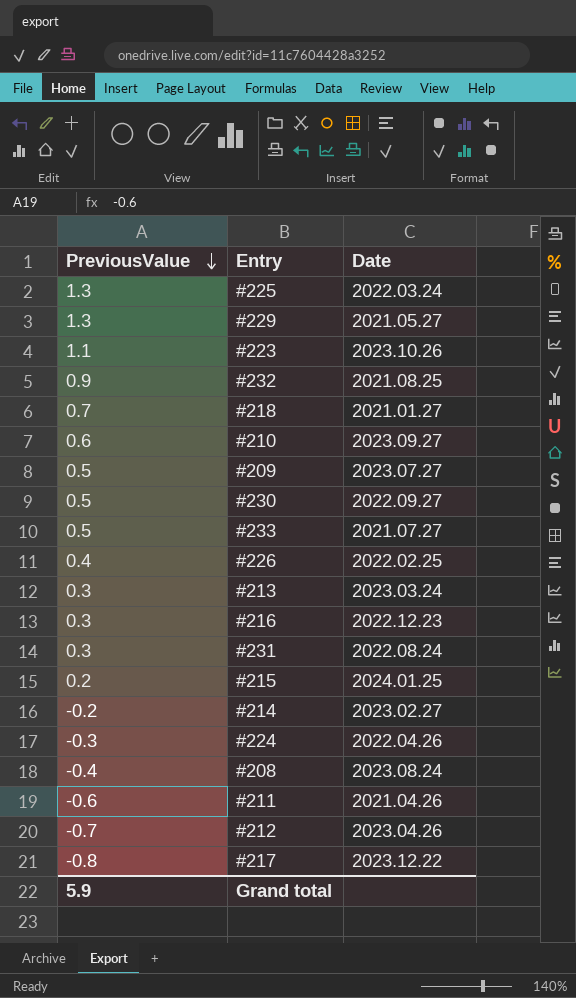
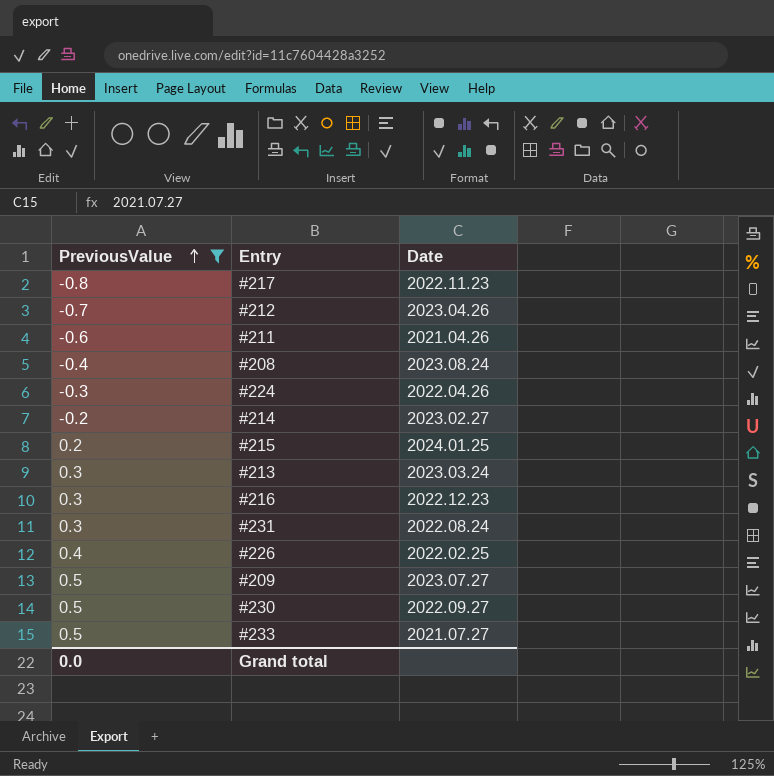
filter: none -> PreviousValue <= 0.5
row order: PreviousValue descending -> PreviousValue ascending
#217 | Date: 2023.12.22 -> 2022.11.23
Grand total | PreviousValue: 5.9 -> 0.0

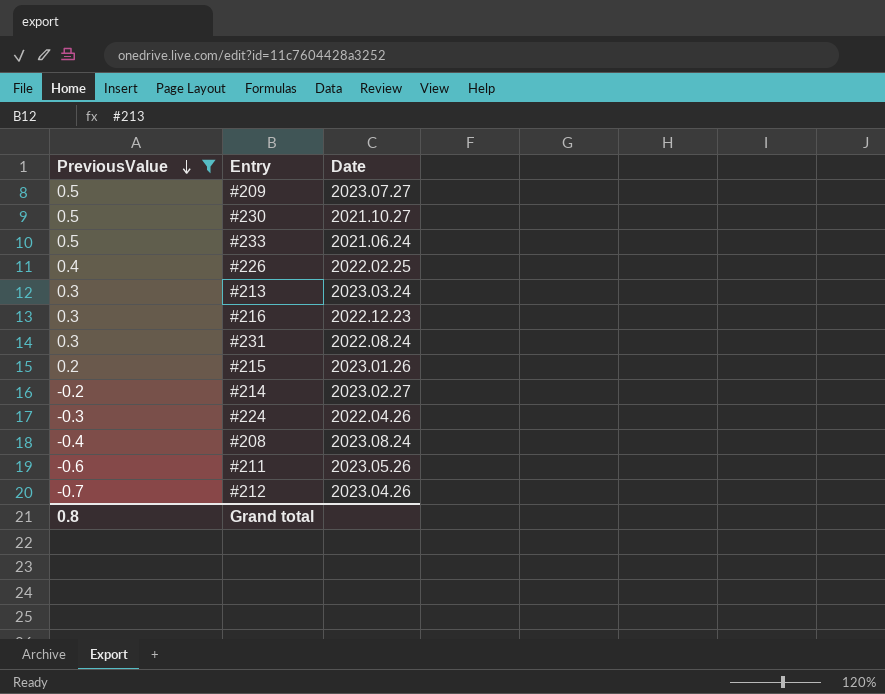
row order: PreviousValue ascending -> PreviousValue descending
row #217: -0.8 | 2022.11.23 -> none
#230 | Date: 2022.09.27 -> 2021.10.27
#233 | Date: 2021.07.27 -> 2021.06.24
#215 | Date: 2024.01.25 -> 2023.01.26
#211 | Date: 2021.04.26 -> 2023.05.26
Grand total | PreviousValue: 0.0 -> 0.8

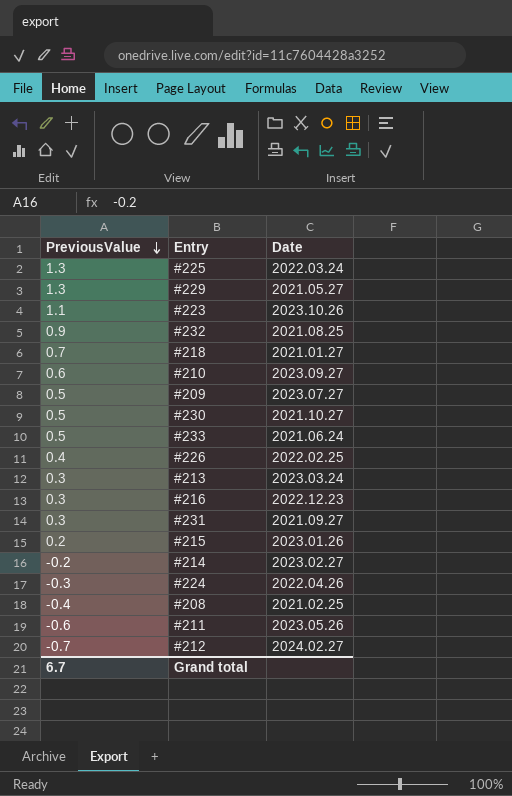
filter: PreviousValue <= 0.5 -> none
#231 | Date: 2022.08.24 -> 2021.09.27
#208 | Date: 2023.08.24 -> 2021.02.25
#212 | Date: 2023.04.26 -> 2024.02.27
Grand total | PreviousValue: 0.8 -> 6.7

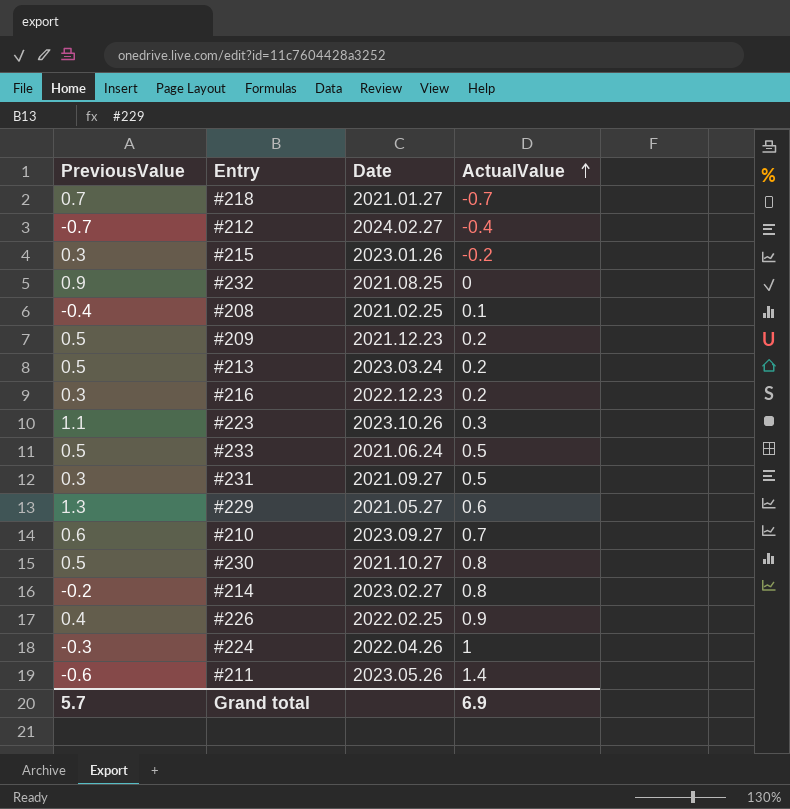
row order: PreviousValue descending -> ActualValue ascending
column ActualValue | position: none -> 4
row #225: 1.3 | 2022.03.24 -> none
#215 | PreviousValue: 0.2 -> 0.3
#209 | Date: 2023.07.27 -> 2021.12.23
#213 | PreviousValue: 0.3 -> 0.5
Grand total | PreviousValue: 6.7 -> 5.7

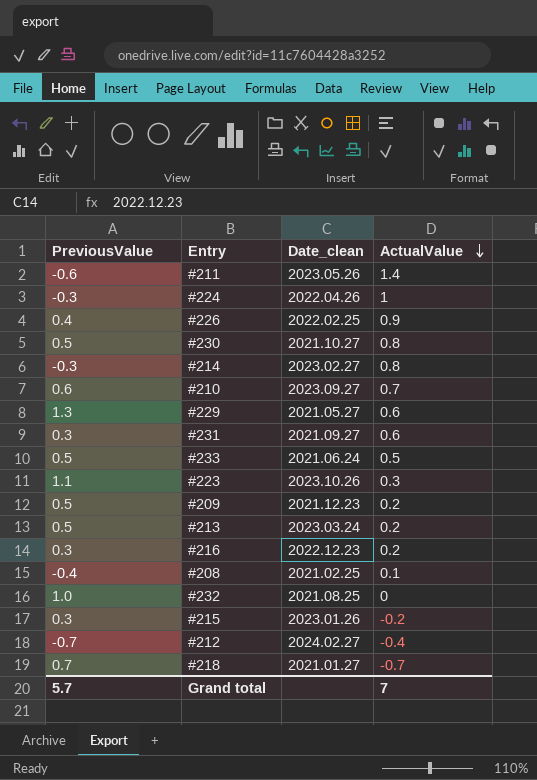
row order: ActualValue ascending -> ActualValue descending
column name: Date -> Date_clean
#214 | PreviousValue: -0.2 -> -0.3
#231 | ActualValue: 0.5 -> 0.6
#232 | PreviousValue: 0.9 -> 1.0
Grand total | ActualValue: 6.9 -> 7

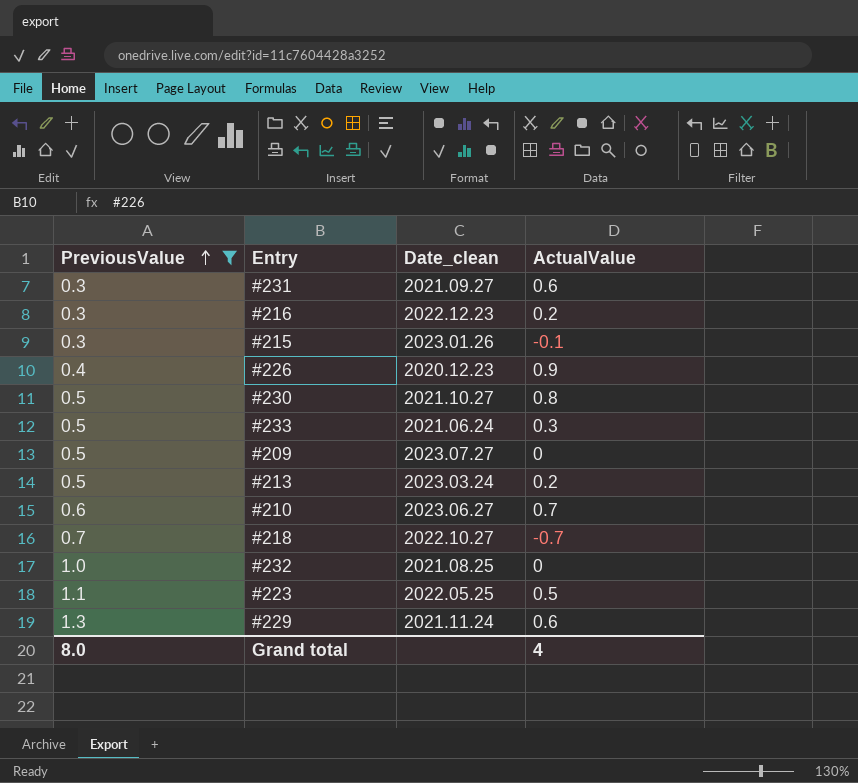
filter: none -> PreviousValue >= 0.3
row order: ActualValue descending -> PreviousValue ascending
#215 | ActualValue: -0.2 -> -0.1
#226 | Date_clean: 2022.02.25 -> 2020.12.23
#233 | ActualValue: 0.5 -> 0.3
#209 | Date_clean: 2021.12.23 -> 2023.07.27
#209 | ActualValue: 0.2 -> 0
#210 | Date_clean: 2023.09.27 -> 2023.06.27
#218 | Date_clean: 2021.01.27 -> 2022.10.27
#223 | Date_clean: 2023.10.26 -> 2022.05.25
#223 | ActualValue: 0.3 -> 0.5
#229 | Date_clean: 2021.05.27 -> 2021.11.24
Grand total | PreviousValue: 5.7 -> 8.0
Grand total | ActualValue: 7 -> 4

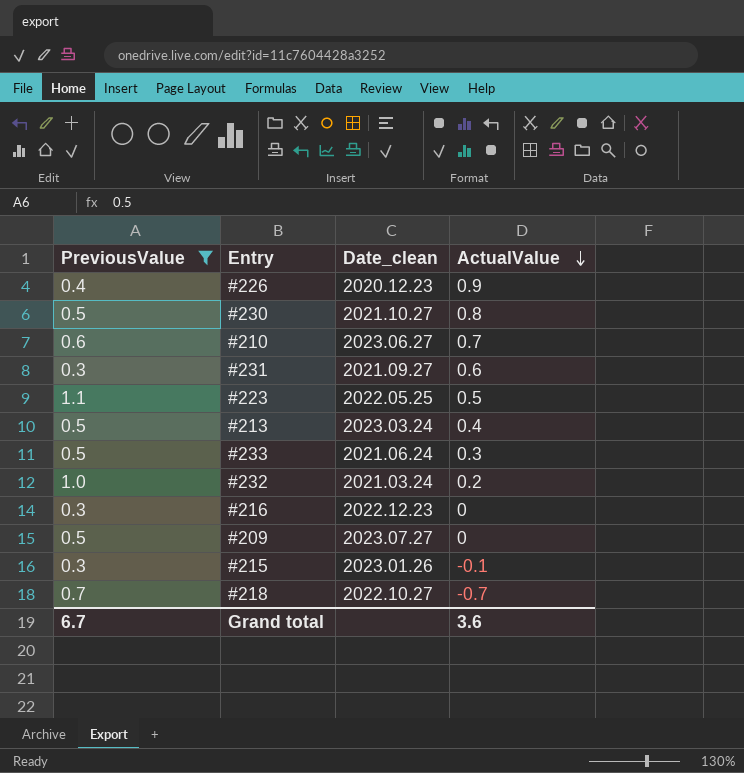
row order: PreviousValue ascending -> ActualValue descending
row #229: 1.3 | 2021.11.24 | 0.6 -> none
#213 | ActualValue: 0.2 -> 0.4
#232 | Date_clean: 2021.08.25 -> 2021.03.24
#232 | ActualValue: 0 -> 0.2
#216 | ActualValue: 0.2 -> 0
Grand total | PreviousValue: 8.0 -> 6.7
Grand total | ActualValue: 4 -> 3.6

